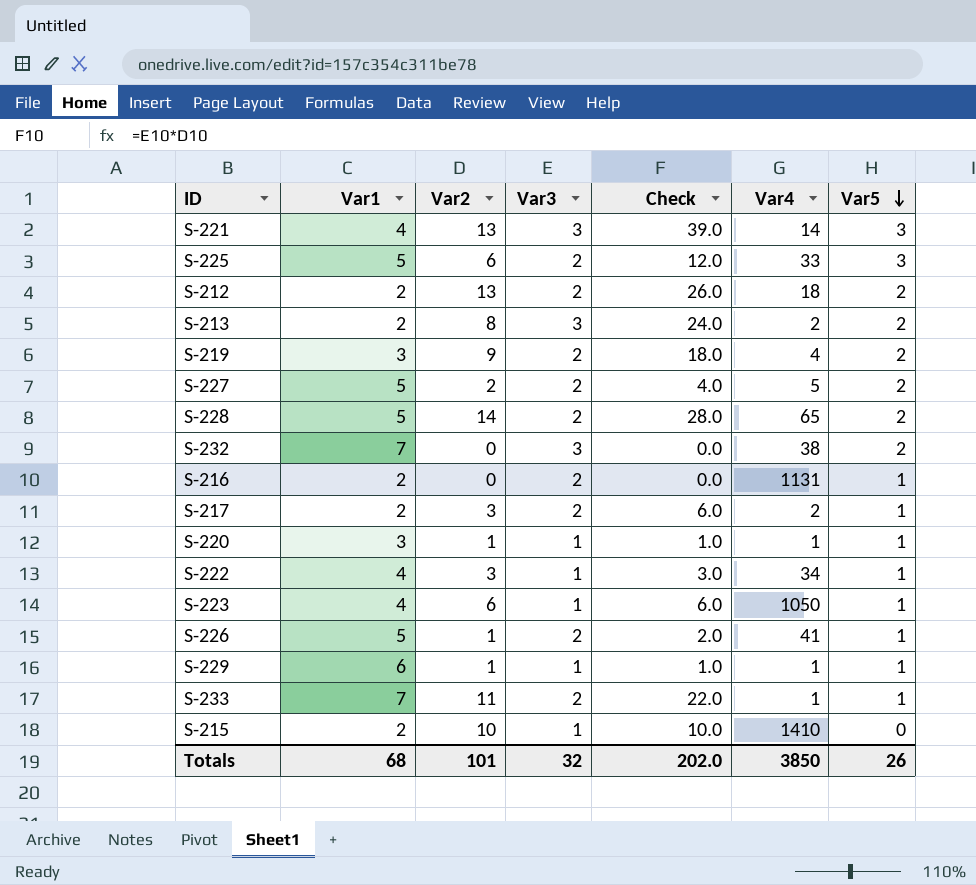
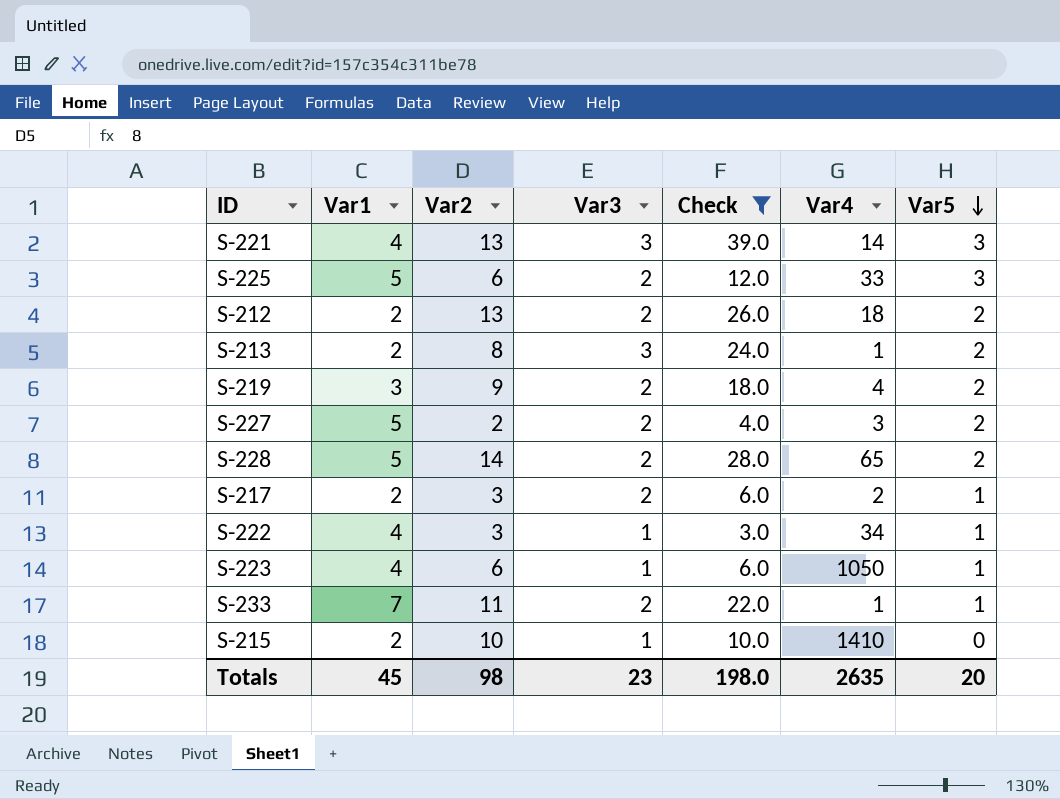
filter: none -> Check >= 3.0
S-213 | Var4: 2 -> 1
S-227 | Var4: 5 -> 3
Totals | Var1: 68 -> 45
Totals | Var2: 101 -> 98
Totals | Var3: 32 -> 23
Totals | Check: 202.0 -> 198.0
Totals | Var4: 3850 -> 2635
Totals | Var5: 26 -> 20

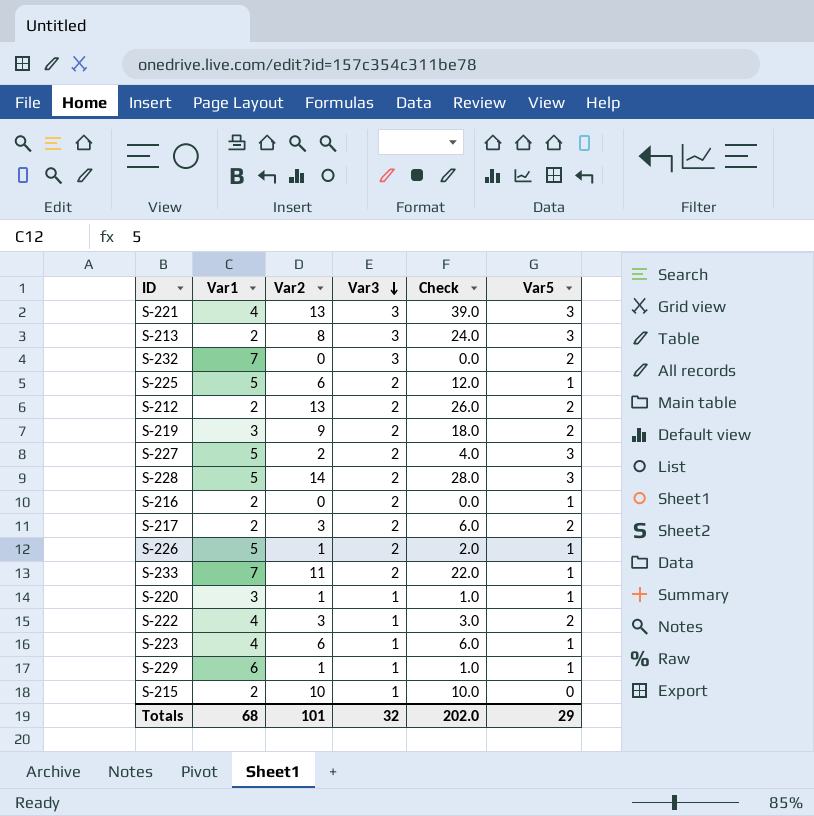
filter: Check >= 3.0 -> none
row order: Var5 descending -> Var3 descending
column Var4 | position: 6 -> none
S-213 | Var5: 2 -> 3
S-225 | Var5: 3 -> 1
S-227 | Var5: 2 -> 3
S-228 | Var5: 2 -> 3
S-217 | Var5: 1 -> 2
S-222 | Var5: 1 -> 2
Totals | Var1: 45 -> 68
Totals | Var2: 98 -> 101
Totals | Var3: 23 -> 32
Totals | Check: 198.0 -> 202.0
Totals | Var5: 20 -> 29

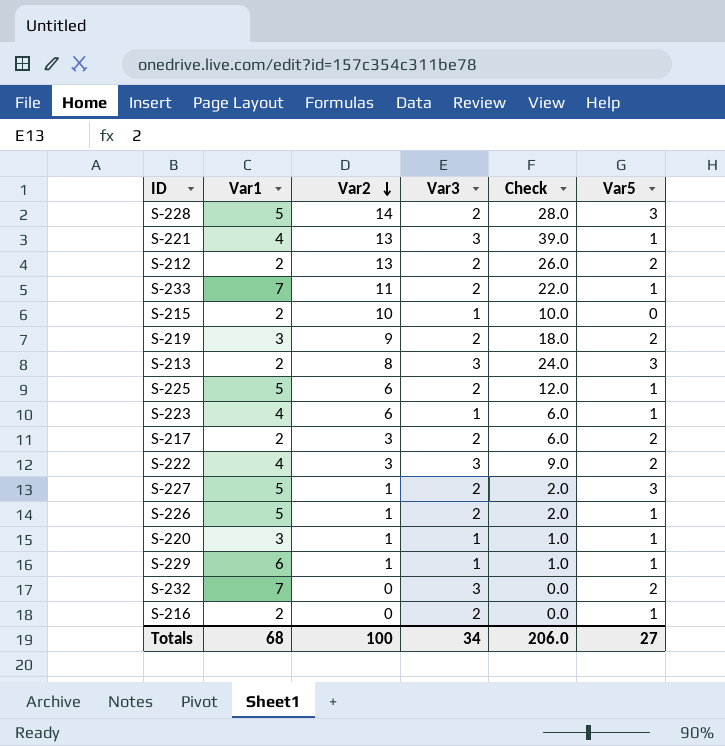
row order: Var3 descending -> Var2 descending
S-221 | Var5: 3 -> 1
S-222 | Var3: 1 -> 3
S-222 | Check: 3.0 -> 9.0
S-227 | Var2: 2 -> 1
S-227 | Check: 4.0 -> 2.0
Totals | Var2: 101 -> 100
Totals | Var3: 32 -> 34
Totals | Check: 202.0 -> 206.0
Totals | Var5: 29 -> 27

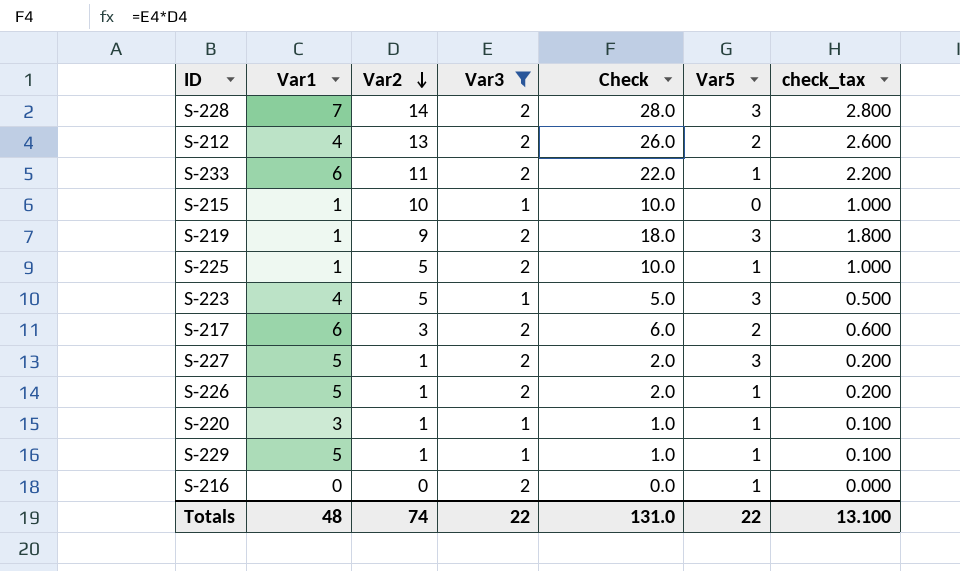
filter: none -> Var3 != 3
column check_tax | formula: none -> [Check] * 0.1
S-228 | Var1: 5 -> 7
S-212 | Var1: 2 -> 4
S-233 | Var1: 7 -> 6
S-215 | Var1: 2 -> 1
S-219 | Var1: 3 -> 1
S-219 | Var5: 2 -> 3
S-225 | Var1: 5 -> 1
S-225 | Var2: 6 -> 5
S-225 | Check: 12.0 -> 10.0
S-223 | Var2: 6 -> 5
S-223 | Check: 6.0 -> 5.0
S-223 | Var5: 1 -> 3
S-217 | Var1: 2 -> 6
S-229 | Var1: 6 -> 5
S-216 | Var1: 2 -> 0
Totals | Var1: 68 -> 48
Totals | Var2: 100 -> 74
Totals | Var3: 34 -> 22
Totals | Check: 206.0 -> 131.0
Totals | Var5: 27 -> 22

